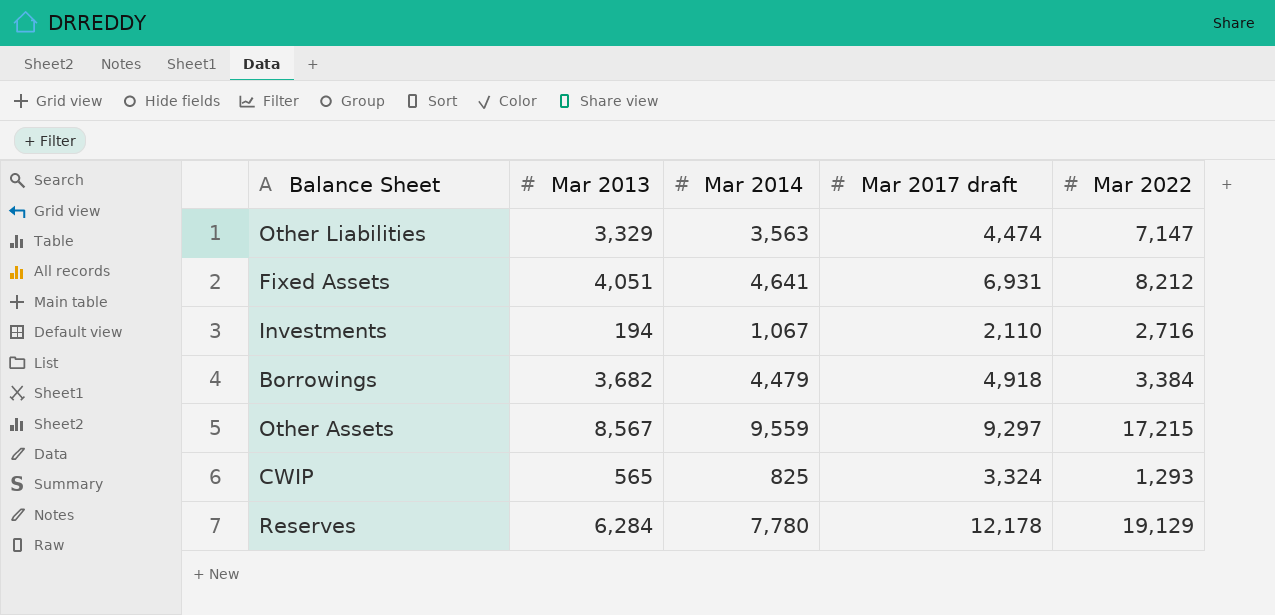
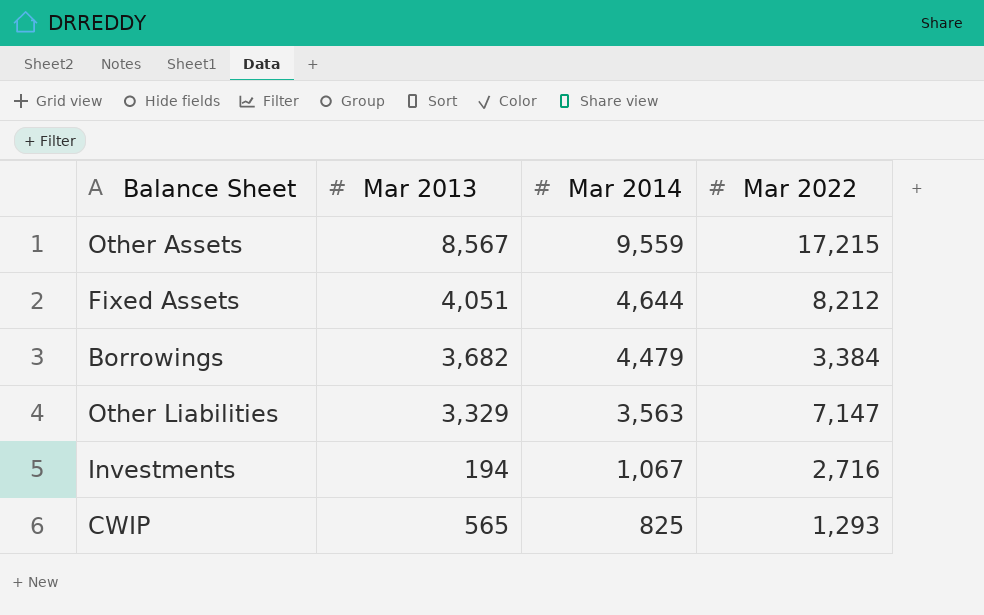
row order: none -> Mar 2014 descending
column Mar 2017 draft | position: 4 -> none
row Reserves: 6,284 | 7,780 | 12,178 | 19,129 -> none
Fixed Assets | Mar 2014: 4,641 -> 4,644

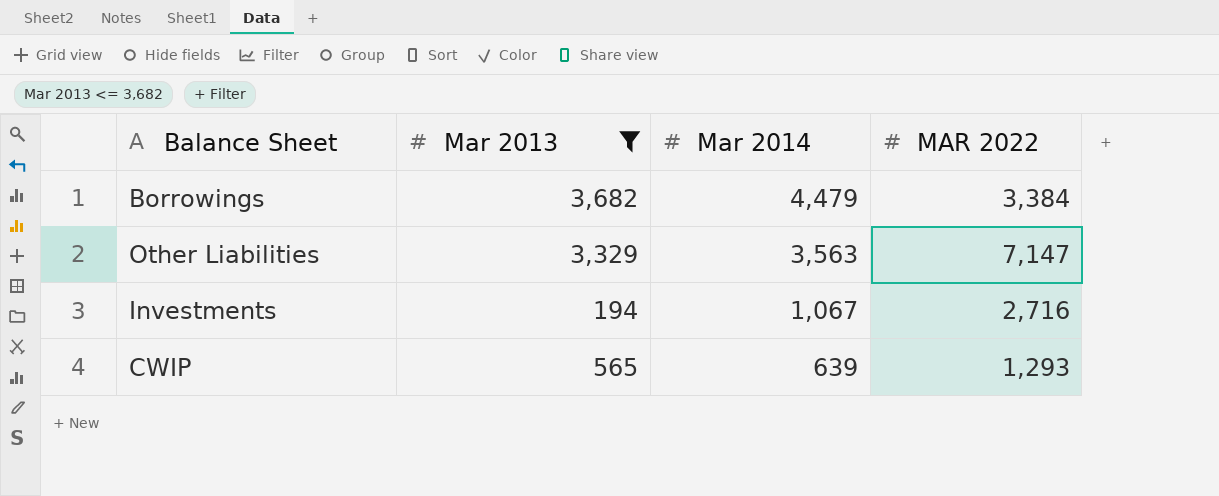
filter: none -> Mar 2013 <= 3,682
column name: Mar 2022 -> MAR 2022
CWIP | Mar 2014: 825 -> 639

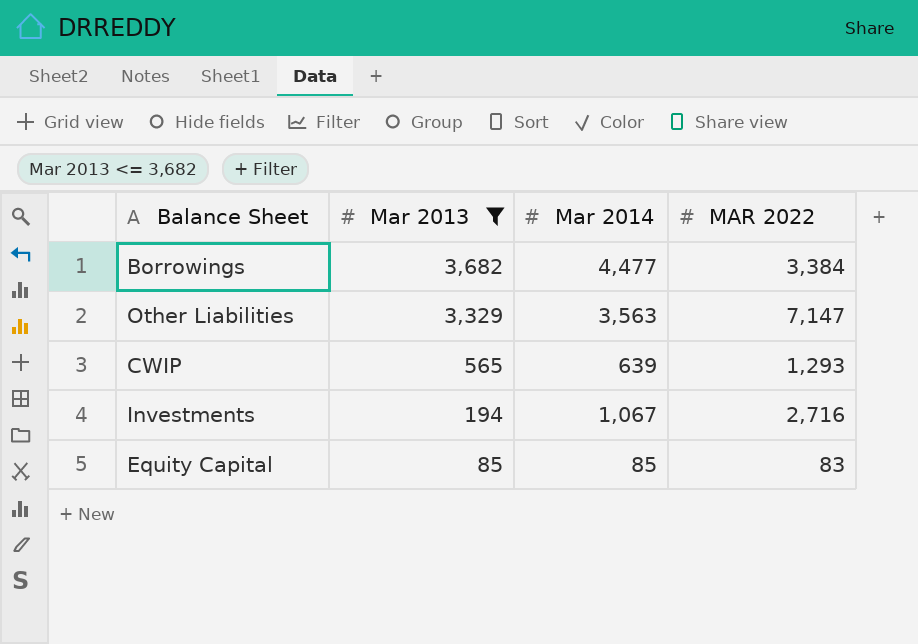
row order: Mar 2014 descending -> Mar 2013 descending
Borrowings | Mar 2014: 4,479 -> 4,477
row Equity Capital: none -> 85 | 85 | 83

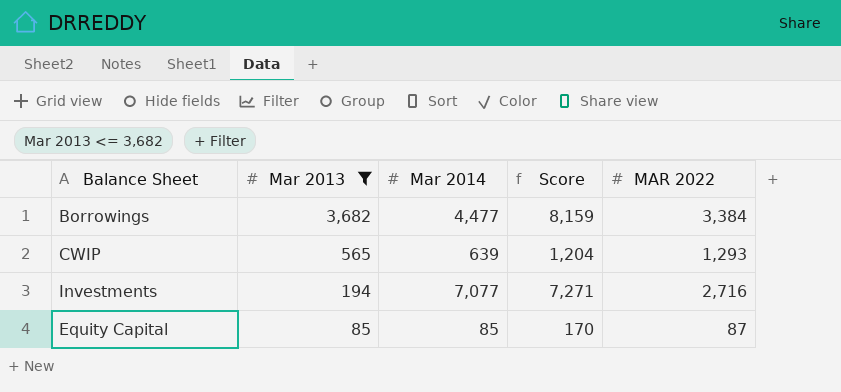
column Score | formula: none -> [Mar 2013] + [Mar 2014]
row Other Liabilities: 3,329 | 3,563 | 7,147 -> none
Investments | Mar 2014: 1,067 -> 7,077
Equity Capital | MAR 2022: 83 -> 87

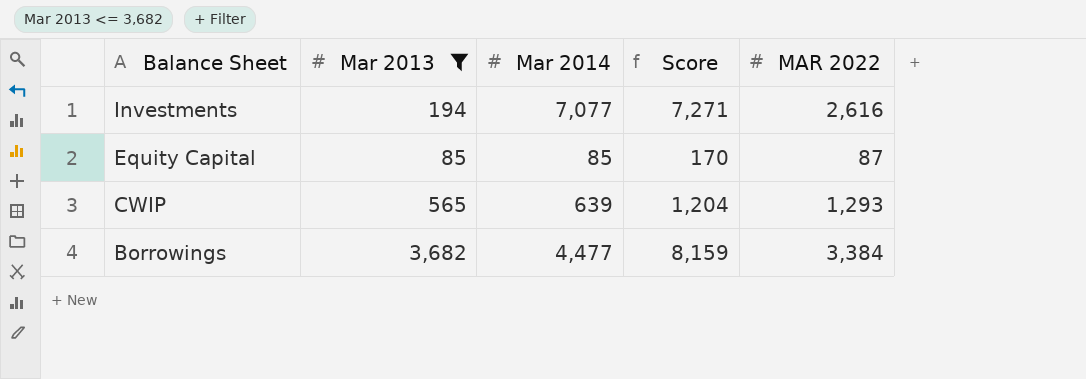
row order: Mar 2013 descending -> Balance Sheet descending
Investments | MAR 2022: 2,716 -> 2,616

